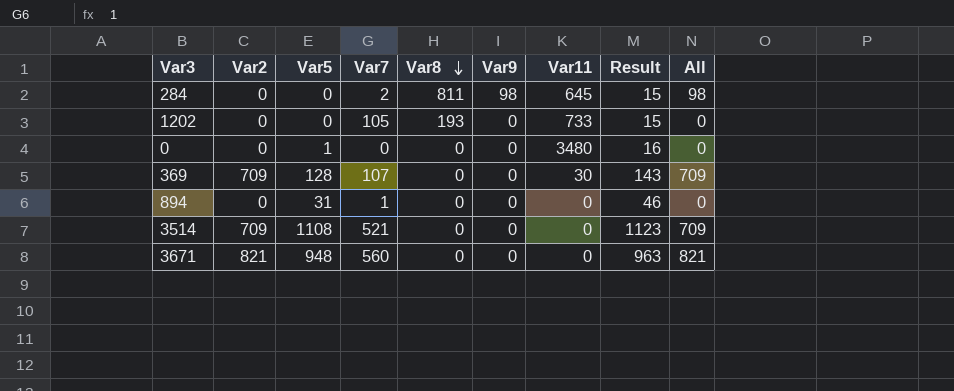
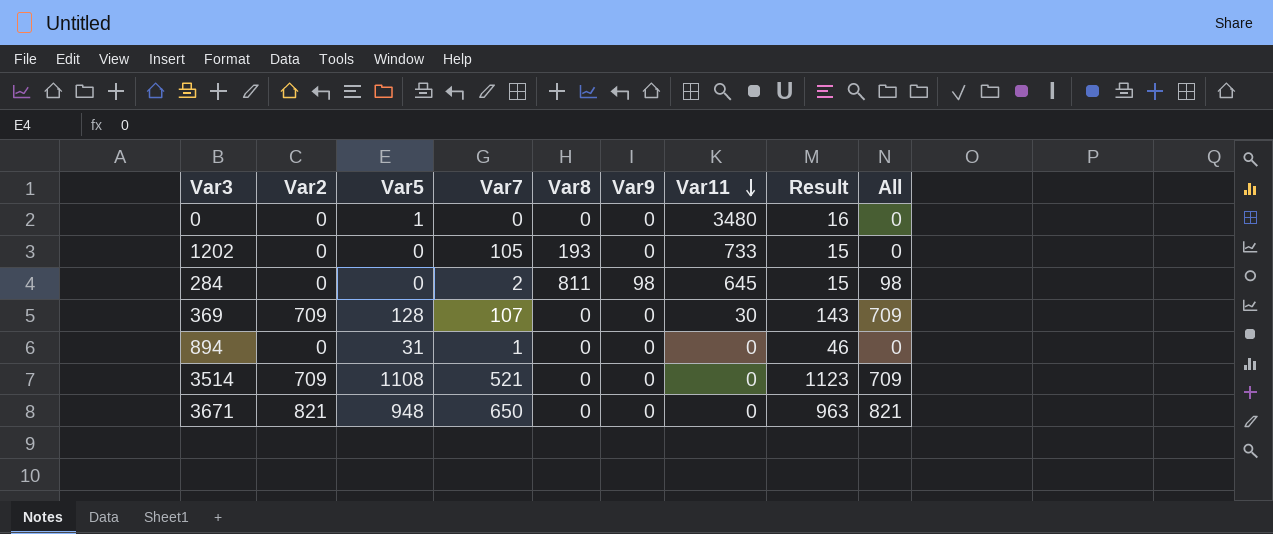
row order: Var8 descending -> Var11 descending
3671 | Var7: 560 -> 650

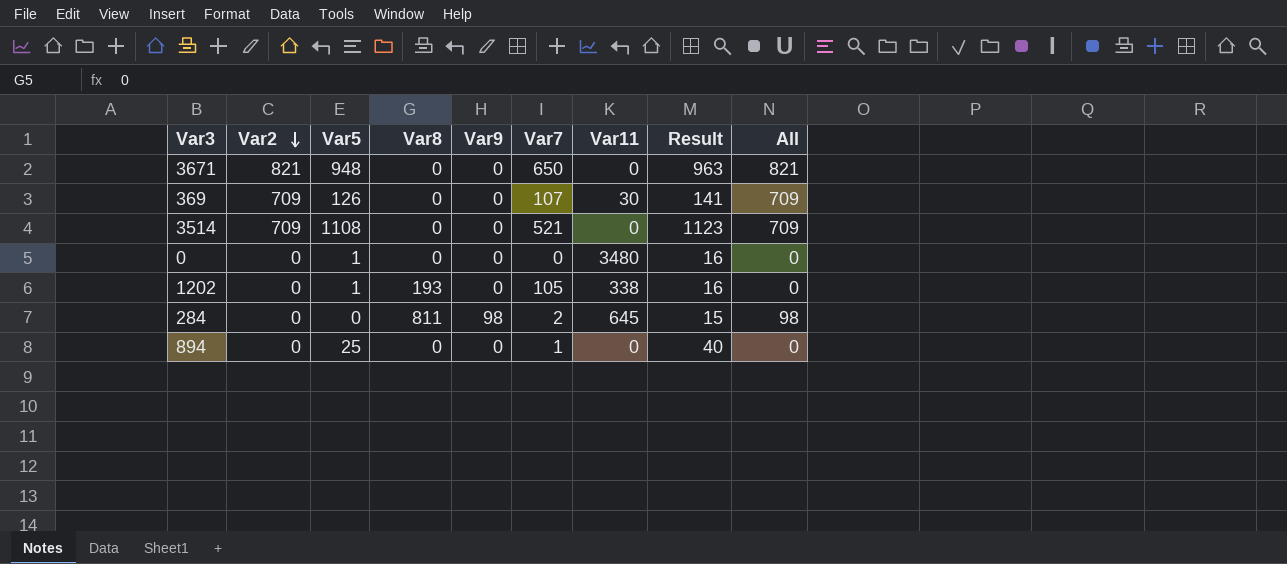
row order: Var11 descending -> Var2 descending
column Var7 | position: 4 -> 6
369 | Var5: 128 -> 126
369 | Result: 143 -> 141
1202 | Var5: 0 -> 1
1202 | Var11: 733 -> 338
1202 | Result: 15 -> 16
894 | Var5: 31 -> 25
894 | Result: 46 -> 40

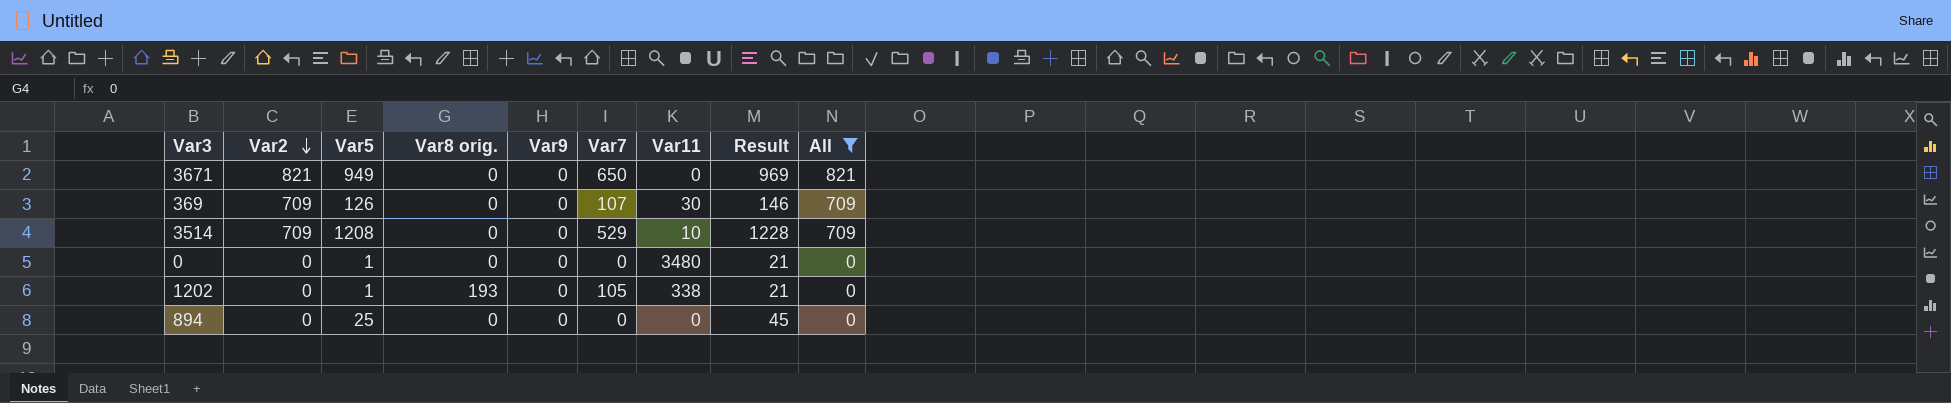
filter: none -> All != 98
column name: Var8 -> Var8 orig.
column Result | formula: [Var5] + 15 -> [Var5] + 20
3671 | Var5: 948 -> 949
3514 | Var5: 1108 -> 1208
3514 | Var7: 521 -> 529
3514 | Var11: 0 -> 10
894 | Var7: 1 -> 0

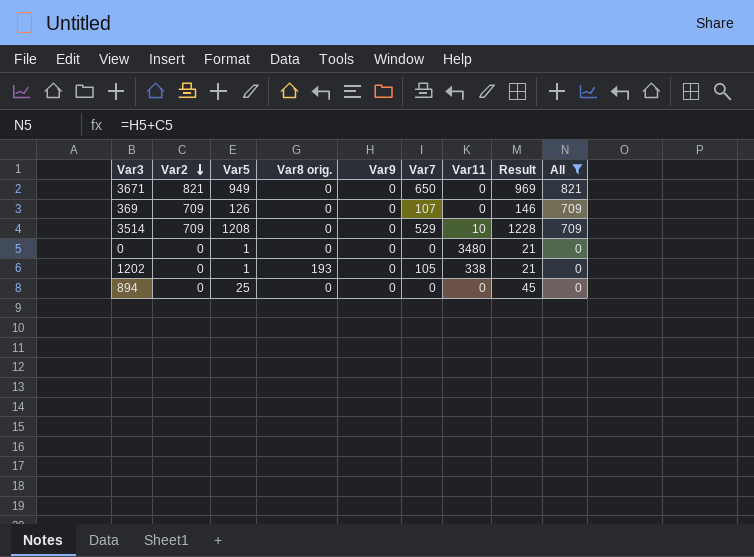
369 | Var11: 30 -> 0

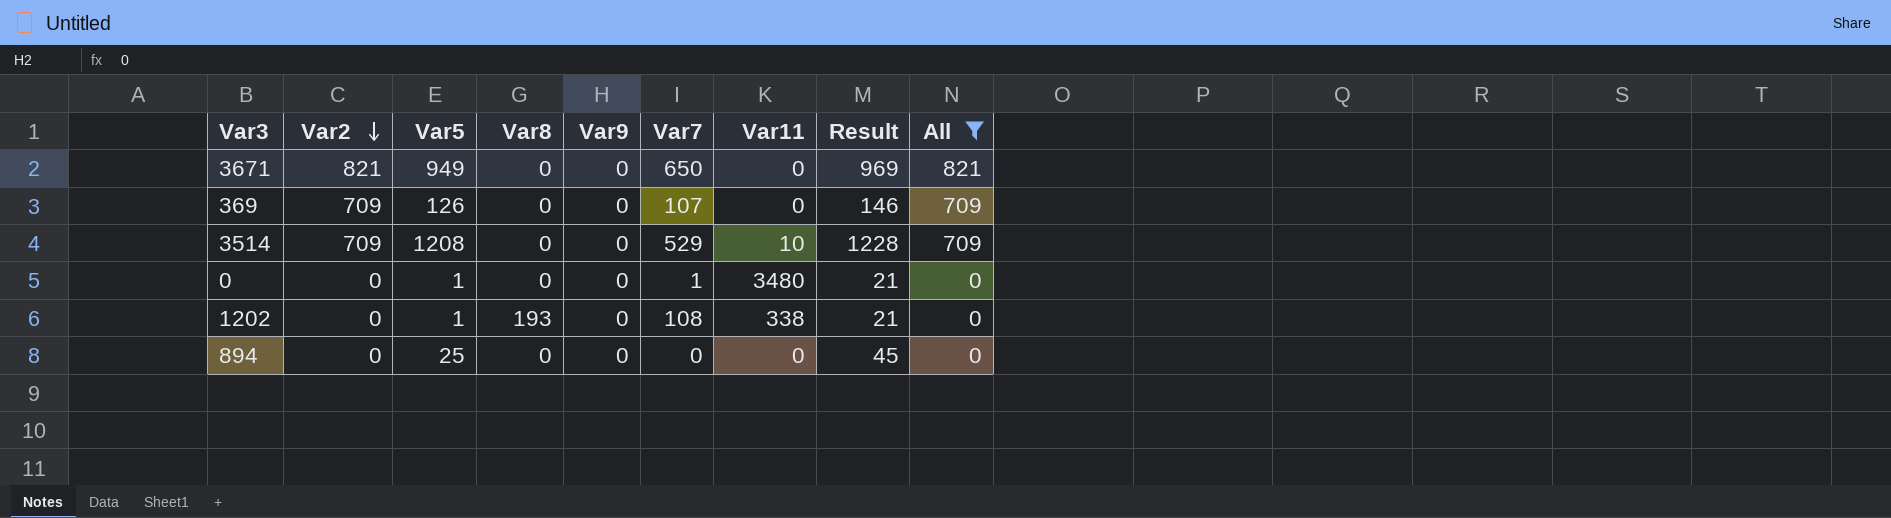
column name: Var8 orig. -> Var8
0 | Var7: 0 -> 1
1202 | Var7: 105 -> 108

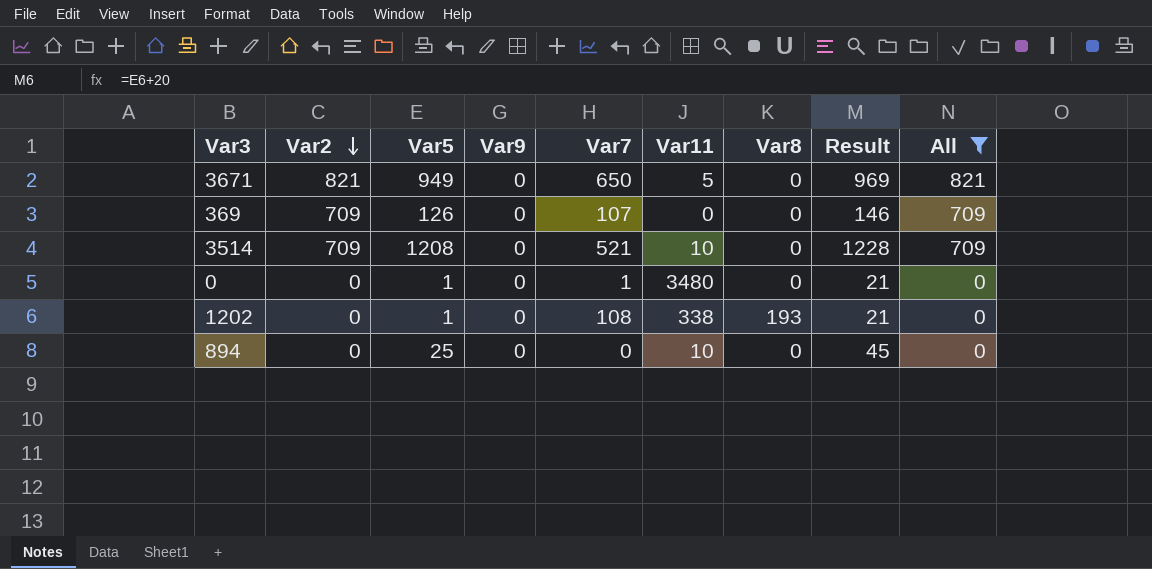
column Var8 | position: 4 -> 7
3671 | Var11: 0 -> 5
3514 | Var7: 529 -> 521
894 | Var11: 0 -> 10

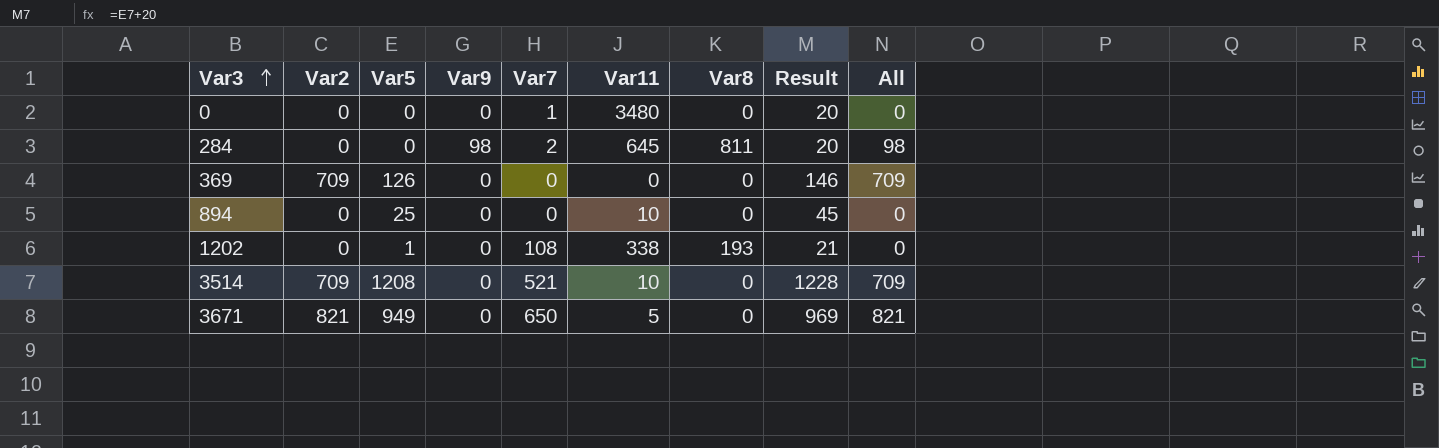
filter: All != 98 -> none
row order: Var2 descending -> Var3 ascending
0 | Var5: 1 -> 0
0 | Result: 21 -> 20
369 | Var7: 107 -> 0

